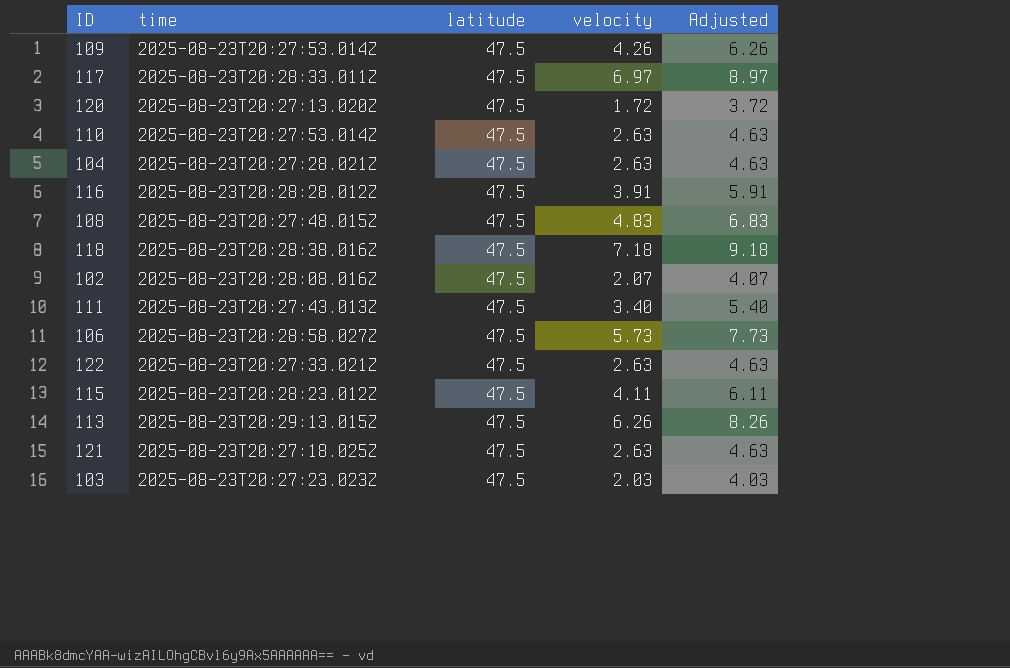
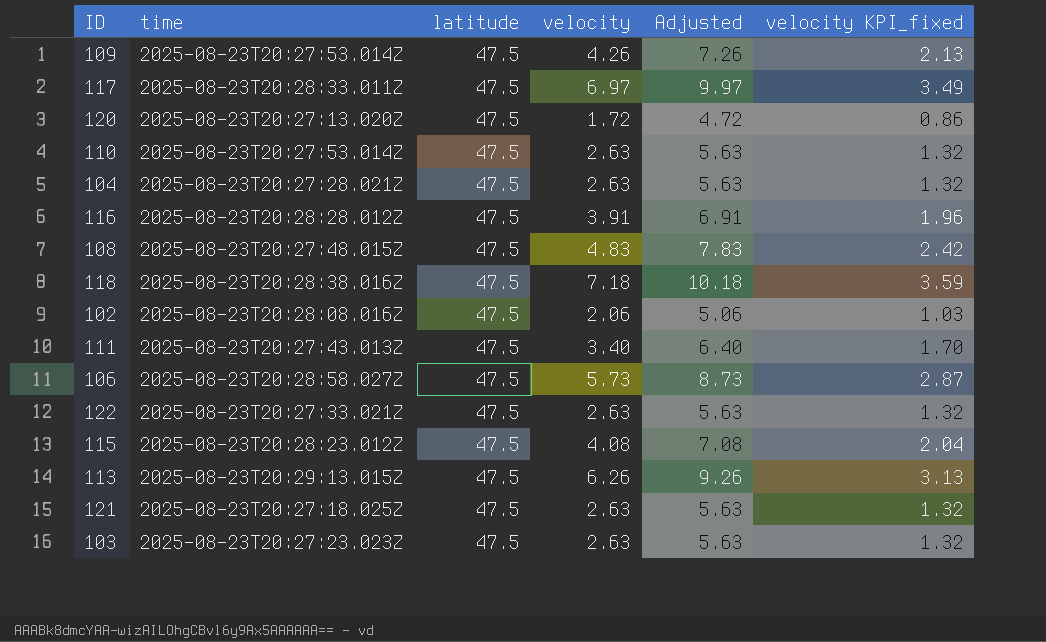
column Adjusted | formula: [velocity] + 2 -> [velocity] + 3
column velocity KPI_fixed | formula: none -> [velocity] * 0.5
102 | velocity: 2.07 -> 2.06
115 | velocity: 4.11 -> 4.08
103 | velocity: 2.03 -> 2.63

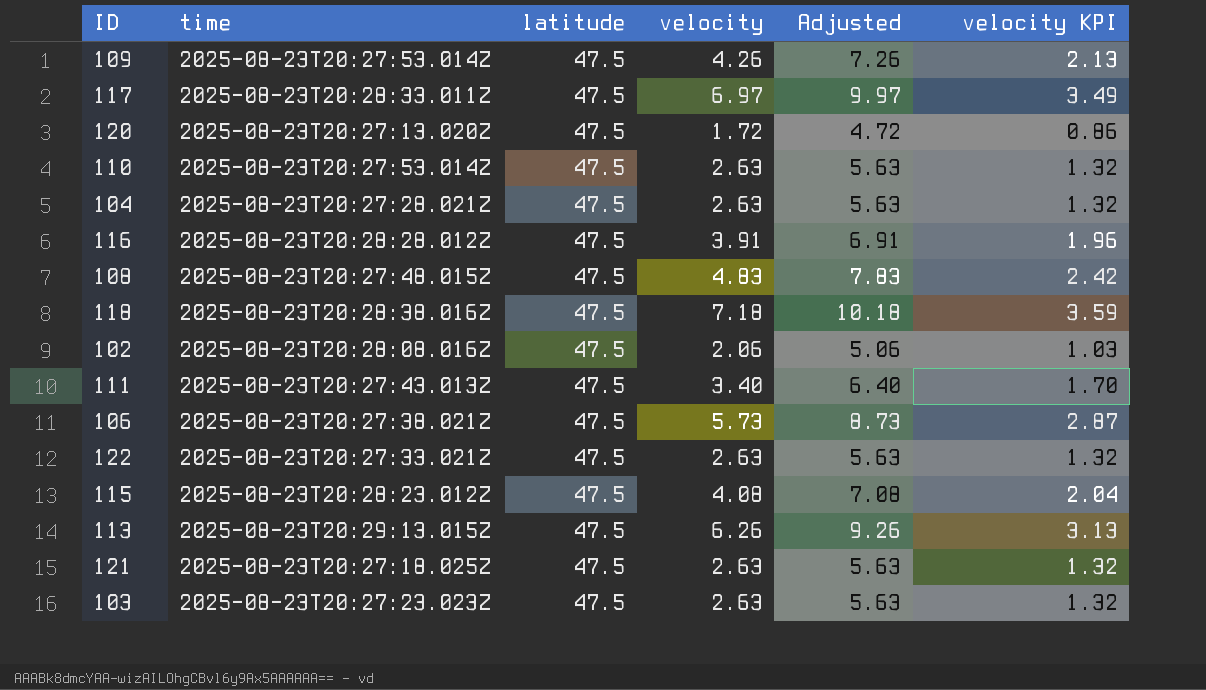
column name: velocity KPI_fixed -> velocity KPI
106 | time: 2025-08-23T20:28:58.027Z -> 2025-08-23T20:27:38.021Z

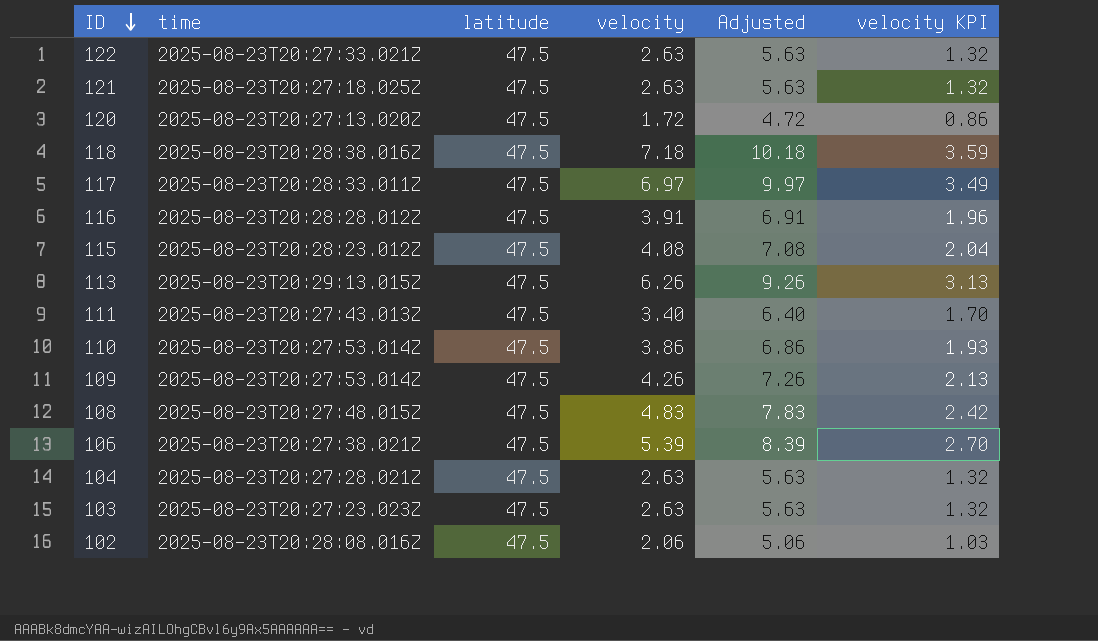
row order: none -> ID descending
110 | velocity: 2.63 -> 3.86
110 | Adjusted: 5.63 -> 6.86
110 | velocity KPI: 1.32 -> 1.93
106 | velocity: 5.73 -> 5.39
106 | Adjusted: 8.73 -> 8.39
106 | velocity KPI: 2.87 -> 2.70

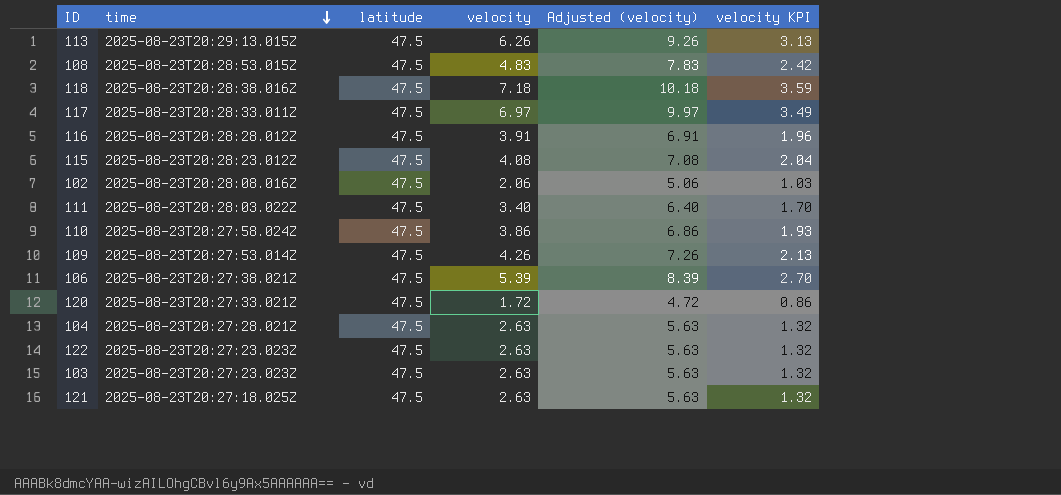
row order: ID descending -> time descending
column name: Adjusted -> Adjusted (velocity)
108 | time: 2025-08-23T20:27:48.015Z -> 2025-08-23T20:28:53.015Z
111 | time: 2025-08-23T20:27:43.013Z -> 2025-08-23T20:28:03.022Z
110 | time: 2025-08-23T20:27:53.014Z -> 2025-08-23T20:27:58.024Z
120 | time: 2025-08-23T20:27:13.020Z -> 2025-08-23T20:27:33.021Z
122 | time: 2025-08-23T20:27:33.021Z -> 2025-08-23T20:27:23.023Z

